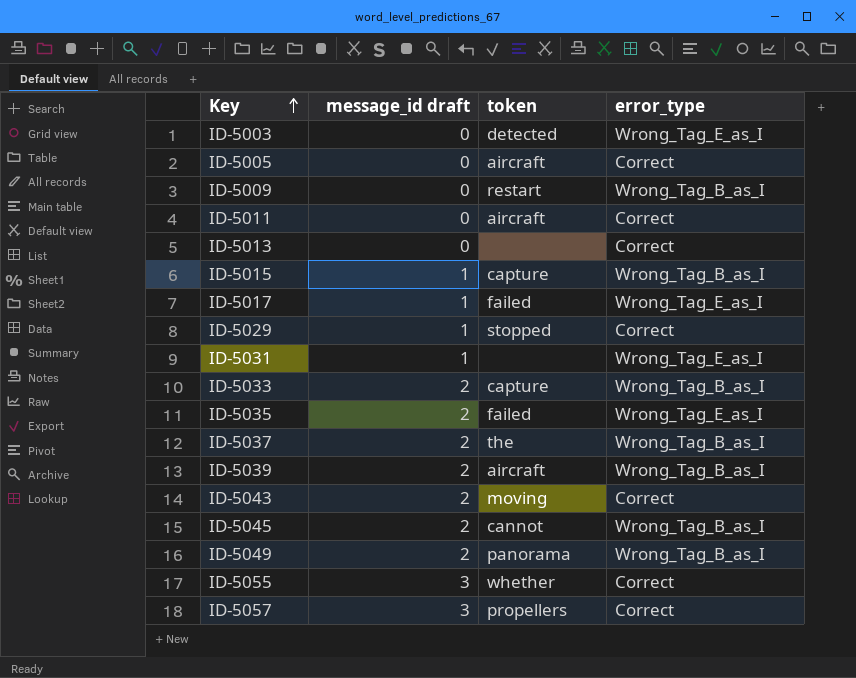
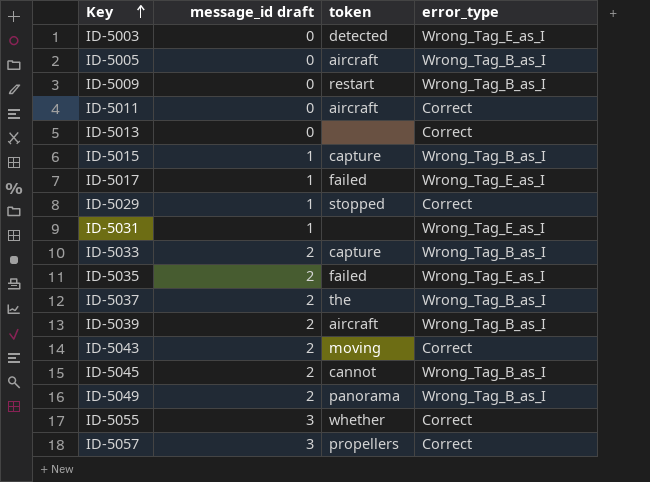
ID-5005 | error_type: Correct -> Wrong_Tag_B_as_I

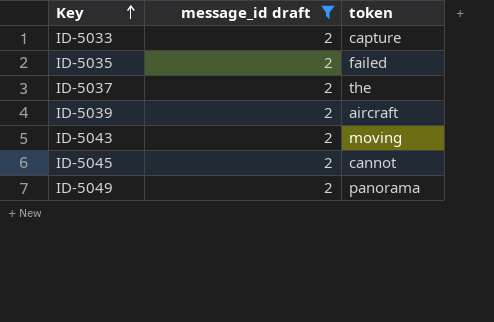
filter: none -> message_id draft = 2
column error_type | position: 4 -> none

